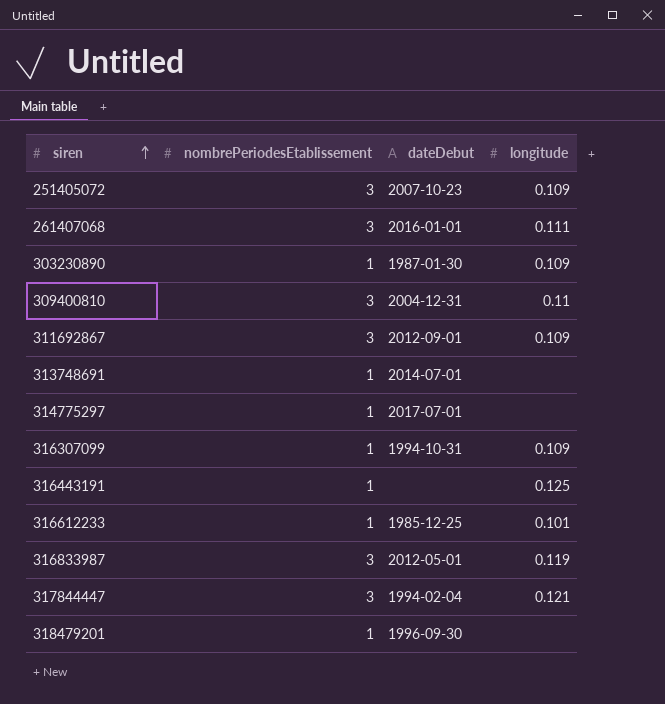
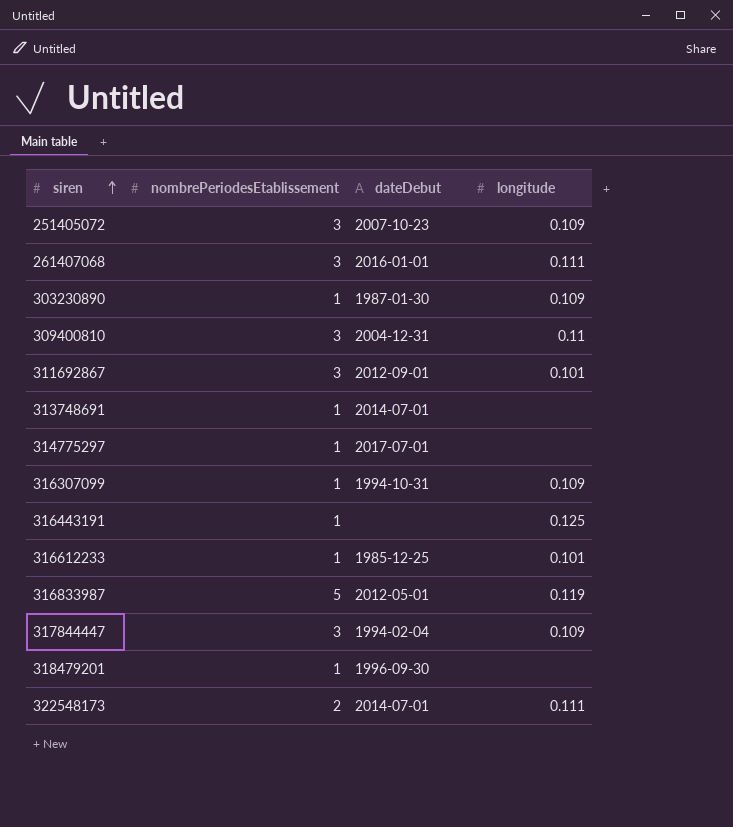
311692867 | longitude: 0.109 -> 0.101
316833987 | nombrePeriodesEtablissement: 3 -> 5
317844447 | longitude: 0.121 -> 0.109
row 322548173: none -> 2 | 2014-07-01 | 0.111

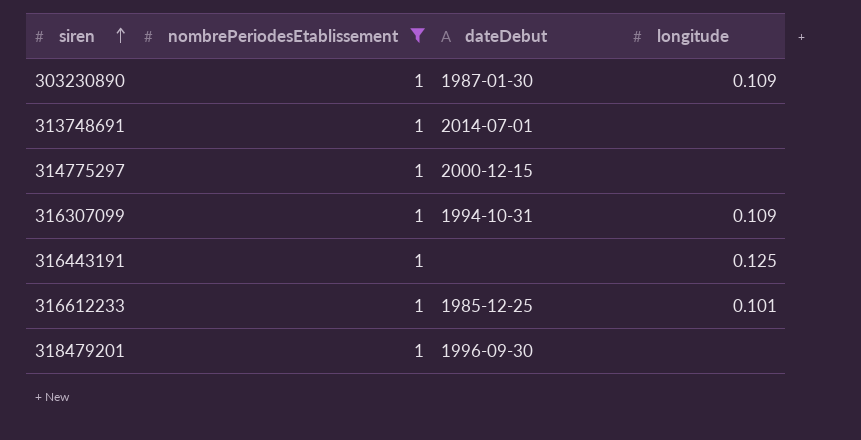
filter: none -> nombrePeriodesEtablissement = 1
314775297 | dateDebut: 2017-07-01 -> 2000-12-15

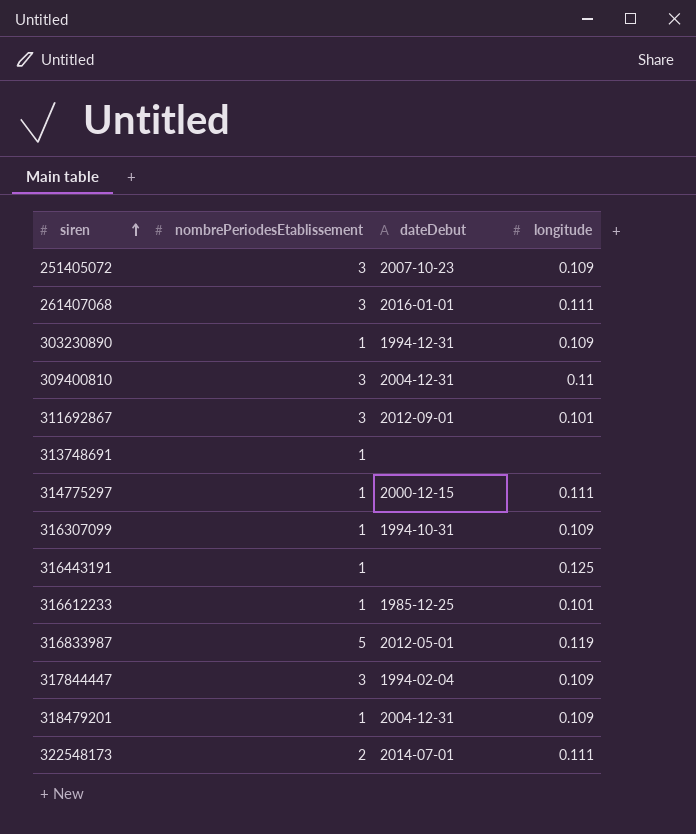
filter: nombrePeriodesEtablissement = 1 -> none
303230890 | dateDebut: 1987-01-30 -> 1994-12-31
313748691 | dateDebut: 2014-07-01 -> none
314775297 | longitude: none -> 0.111
318479201 | dateDebut: 1996-09-30 -> 2004-12-31
318479201 | longitude: none -> 0.109

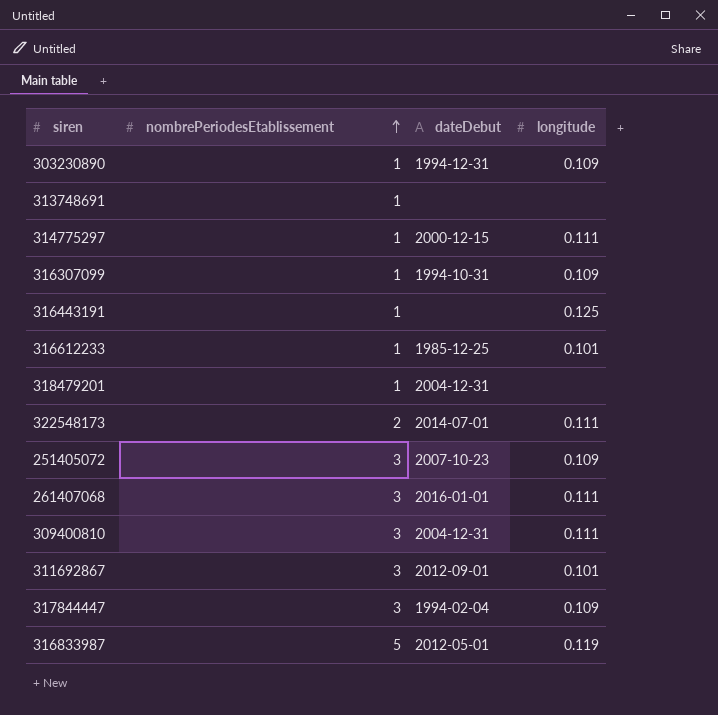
row order: siren ascending -> nombrePeriodesEtablissement ascending
318479201 | longitude: 0.109 -> none
309400810 | longitude: 0.11 -> 0.111

